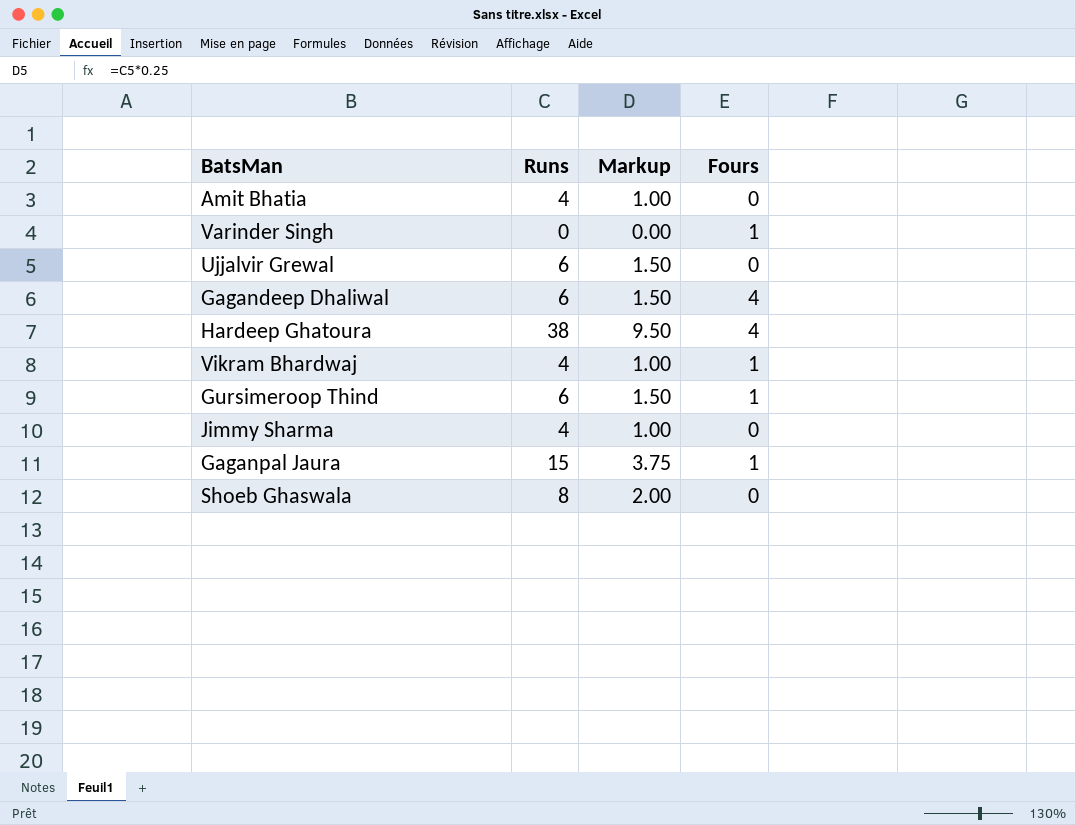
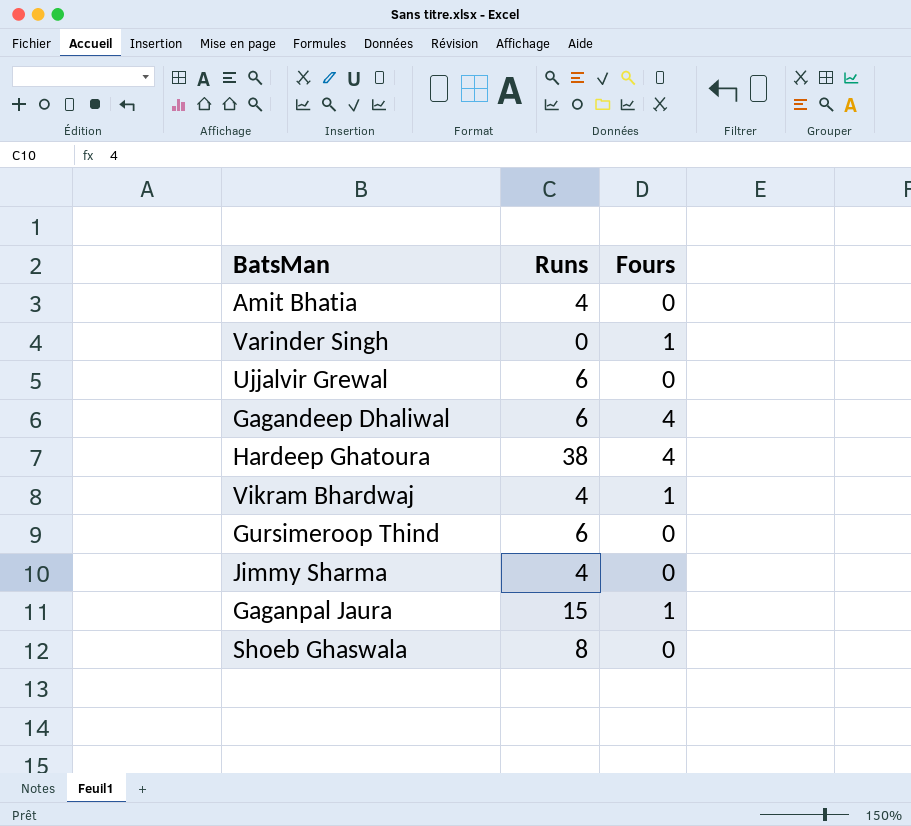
column Markup | formula: [Runs] * 0.25 -> none
Gursimeroop Thind | Fours: 1 -> 0

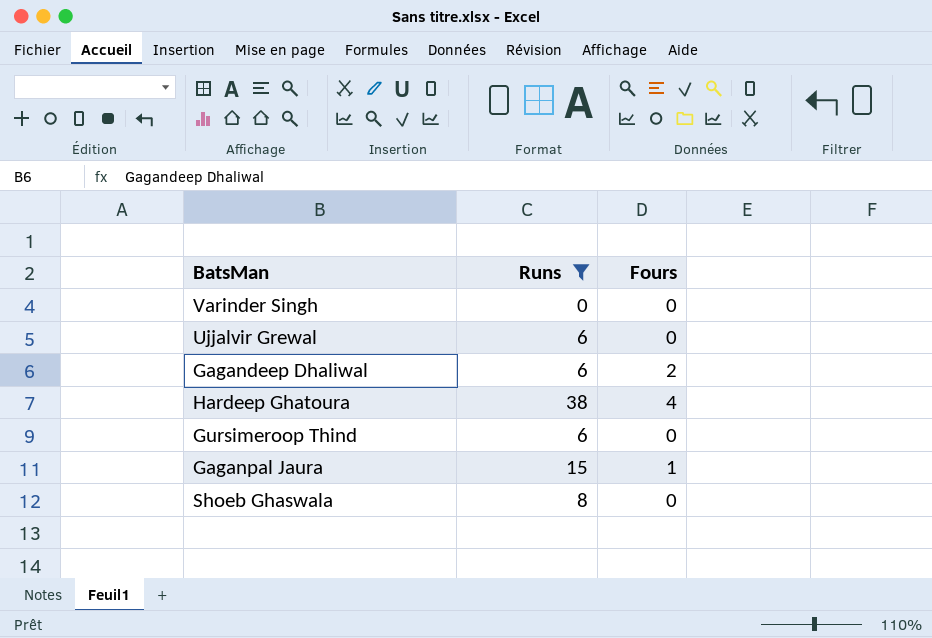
filter: none -> Runs != 4
Varinder Singh | Fours: 1 -> 0
Gagandeep Dhaliwal | Fours: 4 -> 2

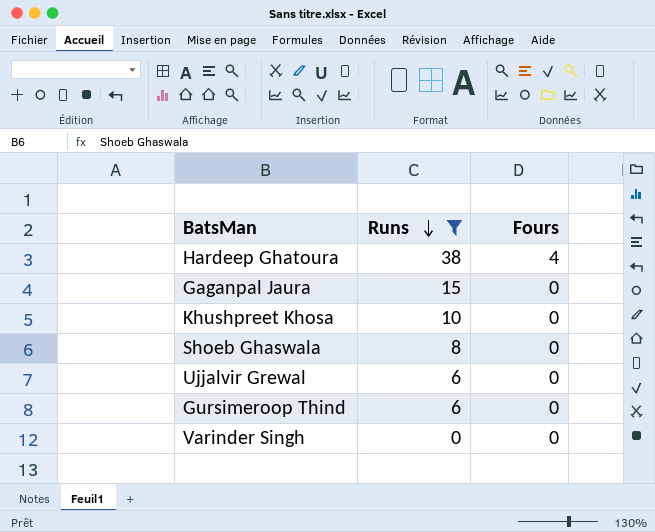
row order: none -> Runs descending
row Gagandeep Dhaliwal: 6 | 2 -> none
Gaganpal Jaura | Fours: 1 -> 0
row Khushpreet Khosa: none -> 10 | 0

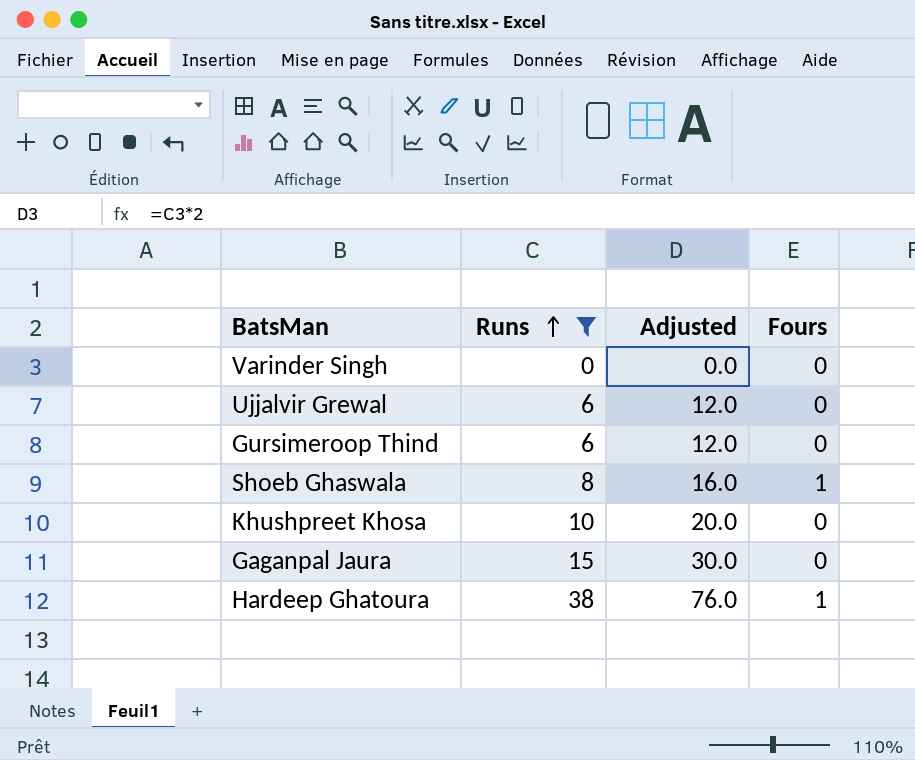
row order: Runs descending -> Runs ascending
column Adjusted | formula: none -> [Runs] * 2
Shoeb Ghaswala | Fours: 0 -> 1
Hardeep Ghatoura | Fours: 4 -> 1

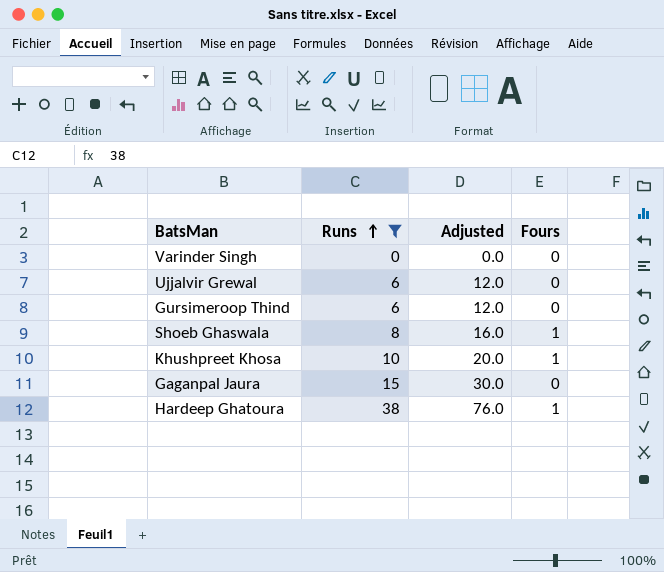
Khushpreet Khosa | Fours: 0 -> 1

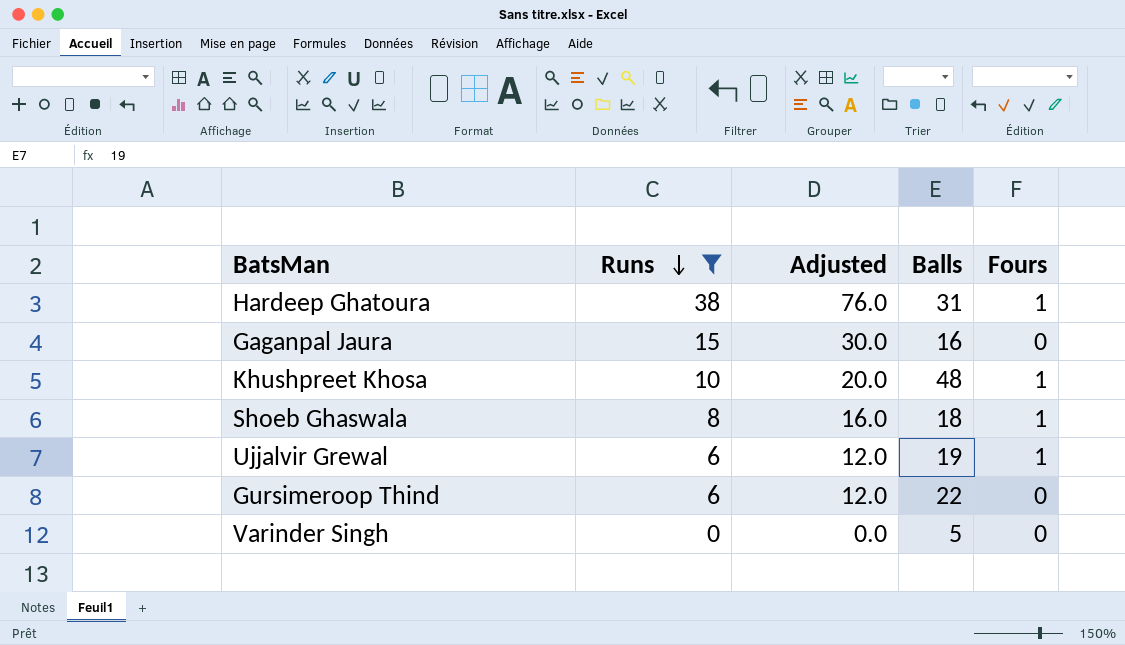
row order: Runs ascending -> Runs descending
column Balls | position: none -> 4
Ujjalvir Grewal | Fours: 0 -> 1

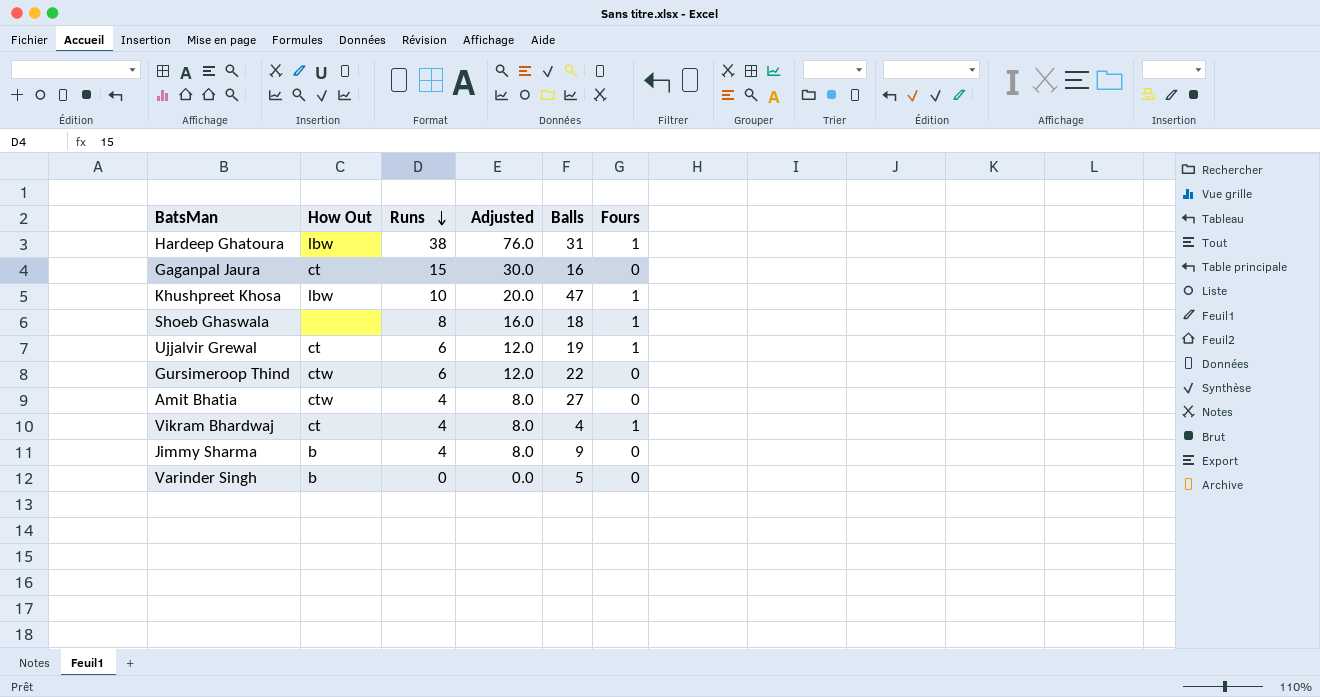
filter: Runs != 4 -> none
column How Out | position: none -> 2
Khushpreet Khosa | Balls: 48 -> 47

